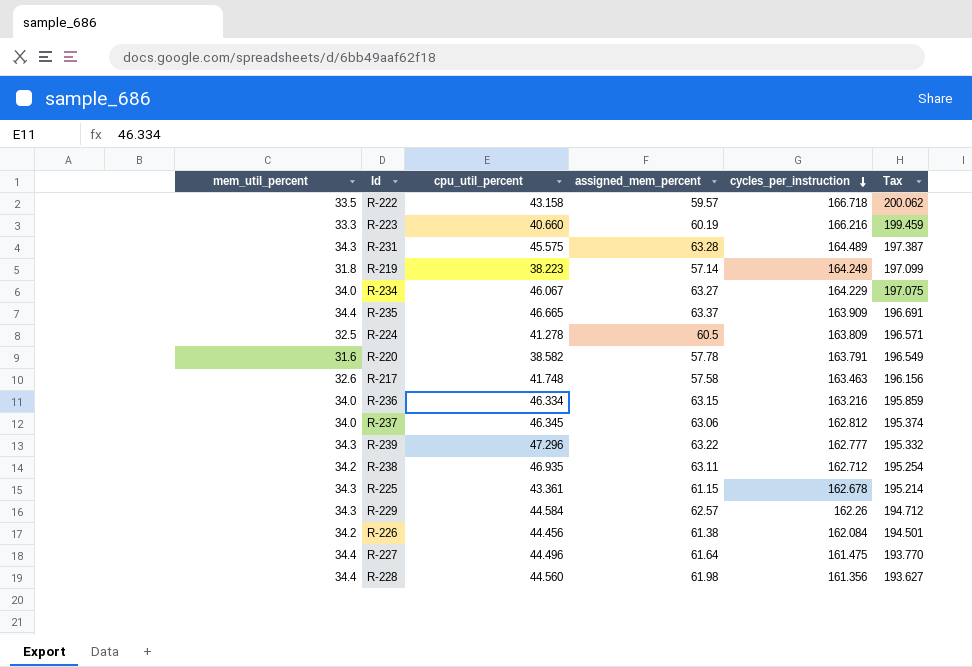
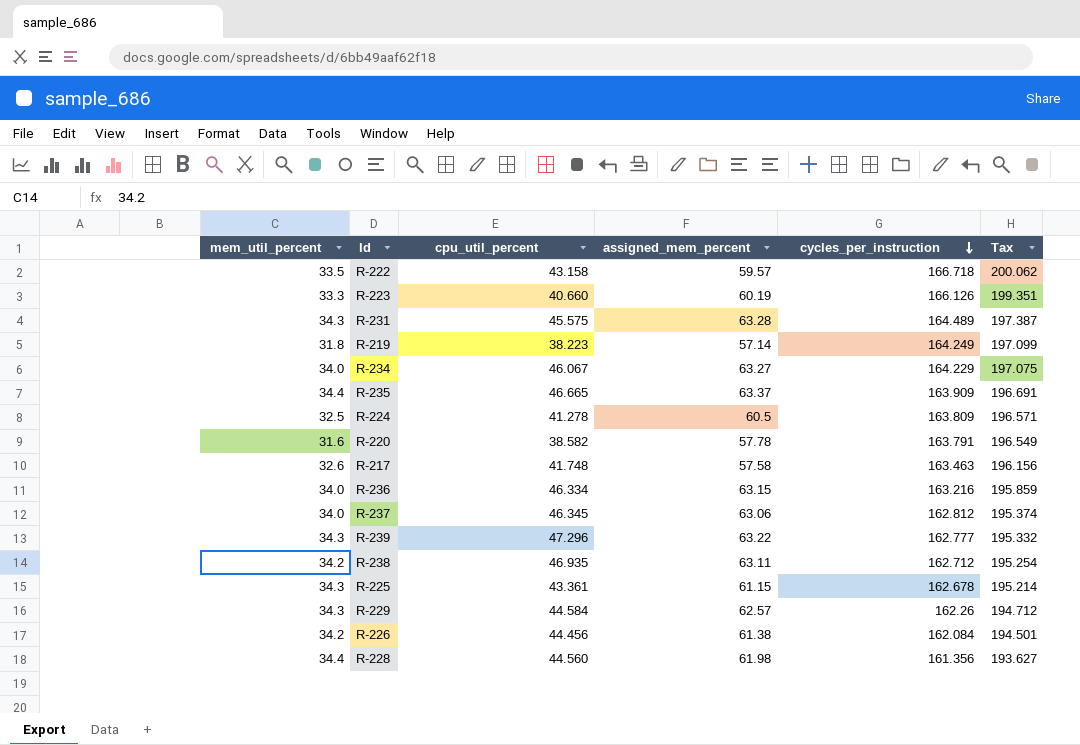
row R-227: 34.4 | 44.496 | 61.64 | 161.475 | 193.770 -> none
R-223 | cycles_per_instruction: 166.216 -> 166.126
R-223 | Tax: 199.459 -> 199.351

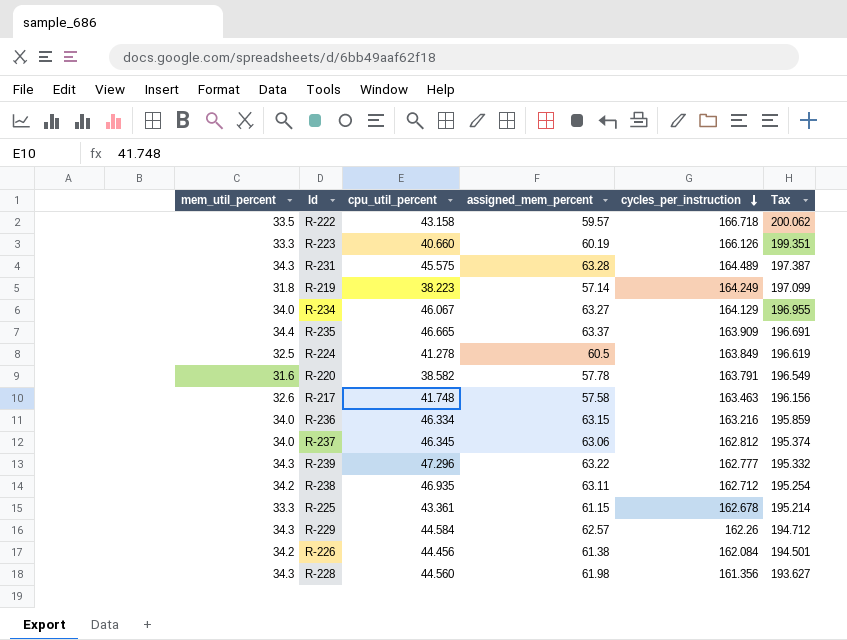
R-234 | cycles_per_instruction: 164.229 -> 164.129
R-234 | Tax: 197.075 -> 196.955
R-224 | cycles_per_instruction: 163.809 -> 163.849
R-224 | Tax: 196.571 -> 196.619
R-225 | mem_util_percent: 34.3 -> 33.3
R-228 | mem_util_percent: 34.4 -> 34.3

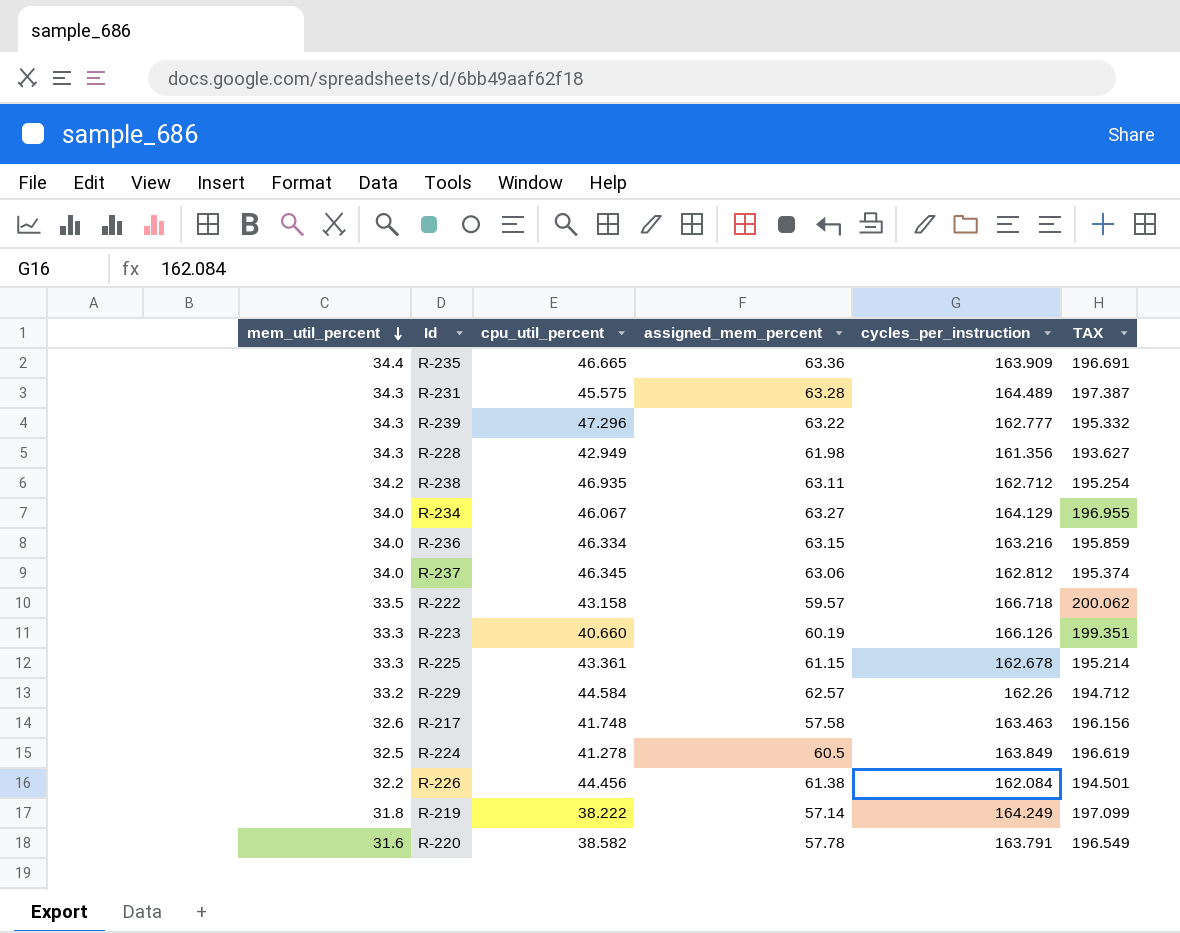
row order: cycles_per_instruction descending -> mem_util_percent descending
column name: Tax -> TAX
R-235 | assigned_mem_percent: 63.37 -> 63.36
R-228 | cpu_util_percent: 44.560 -> 42.949
R-229 | mem_util_percent: 34.3 -> 33.2
R-226 | mem_util_percent: 34.2 -> 32.2
R-219 | cpu_util_percent: 38.223 -> 38.222

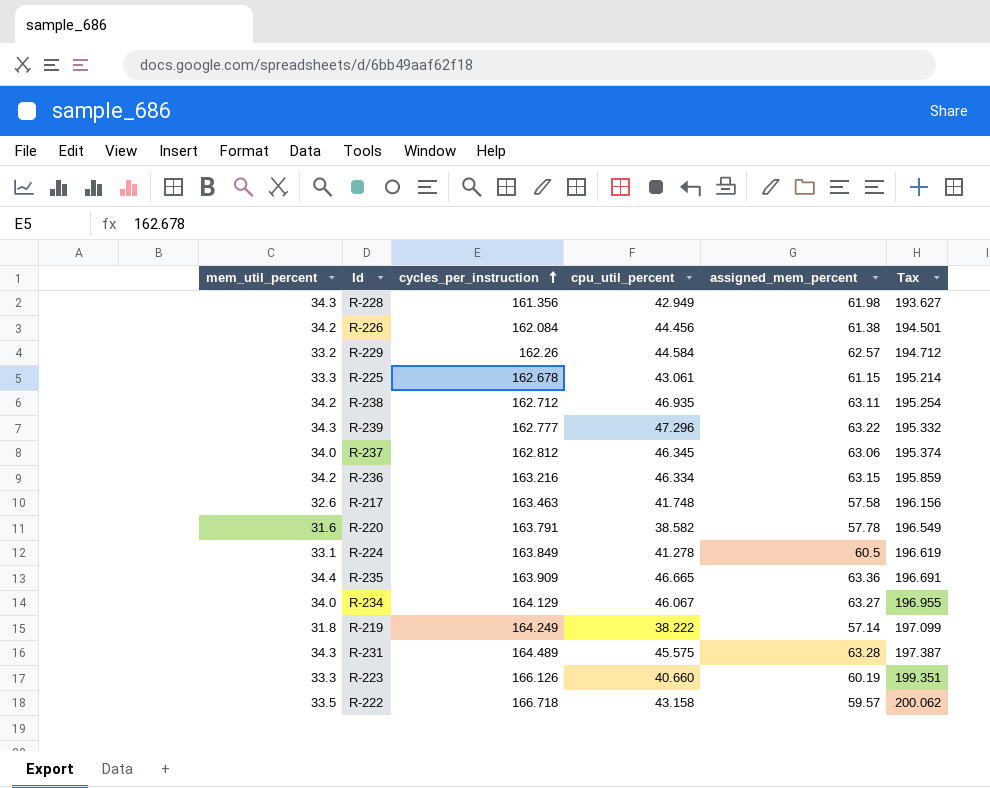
row order: mem_util_percent descending -> cycles_per_instruction ascending
column cycles_per_instruction | position: 5 -> 3
column name: TAX -> Tax
R-226 | mem_util_percent: 32.2 -> 34.2
R-225 | cpu_util_percent: 43.361 -> 43.061
R-236 | mem_util_percent: 34.0 -> 34.2
R-224 | mem_util_percent: 32.5 -> 33.1

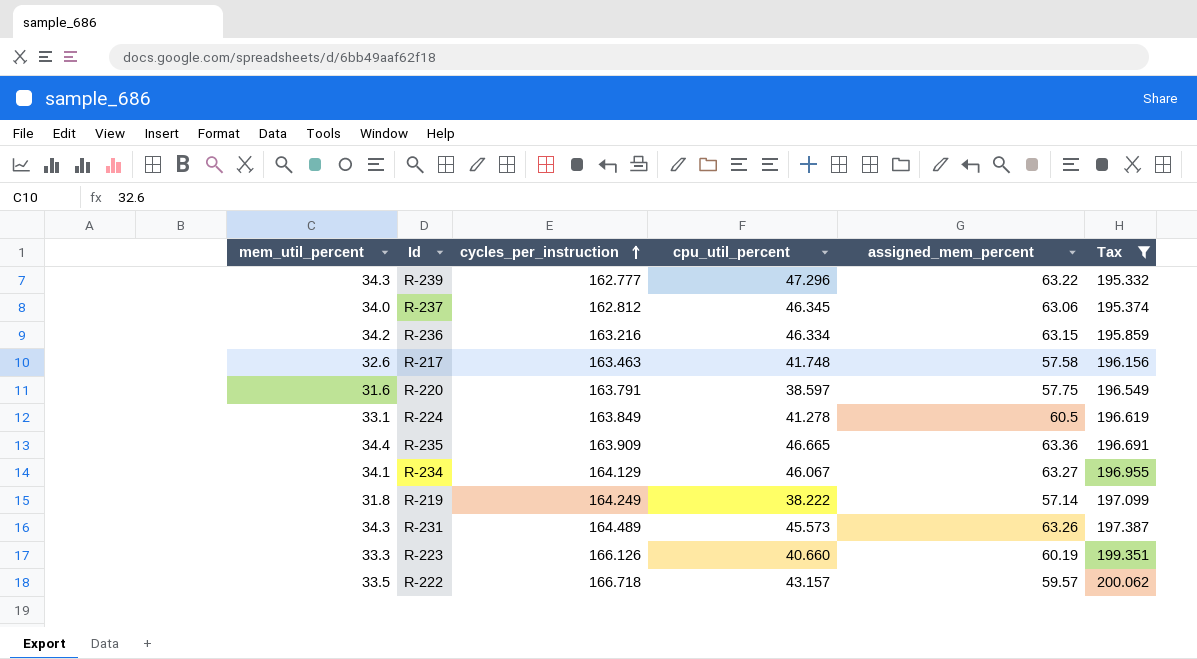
filter: none -> Tax >= 195.332
R-220 | cpu_util_percent: 38.582 -> 38.597
R-220 | assigned_mem_percent: 57.78 -> 57.75
R-234 | mem_util_percent: 34.0 -> 34.1
R-231 | cpu_util_percent: 45.575 -> 45.573
R-231 | assigned_mem_percent: 63.28 -> 63.26
R-222 | cpu_util_percent: 43.158 -> 43.157

